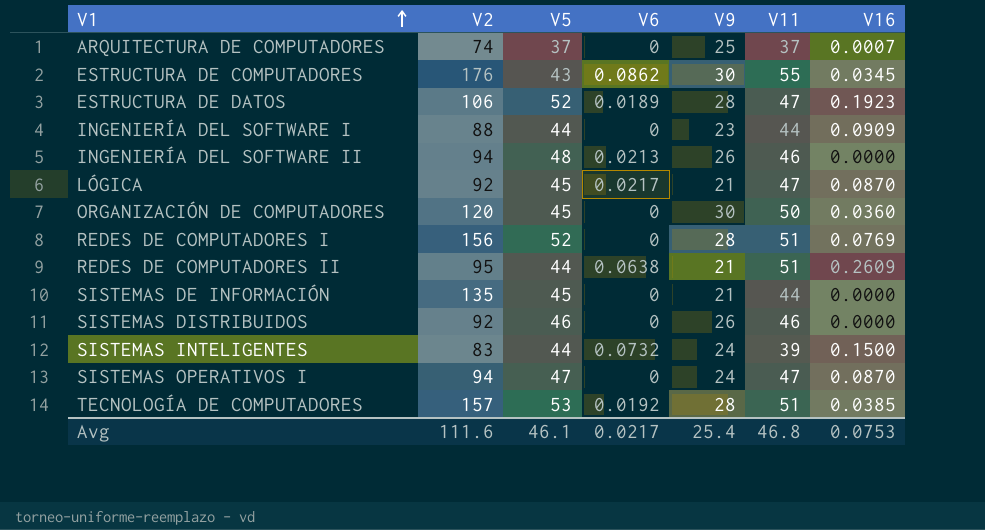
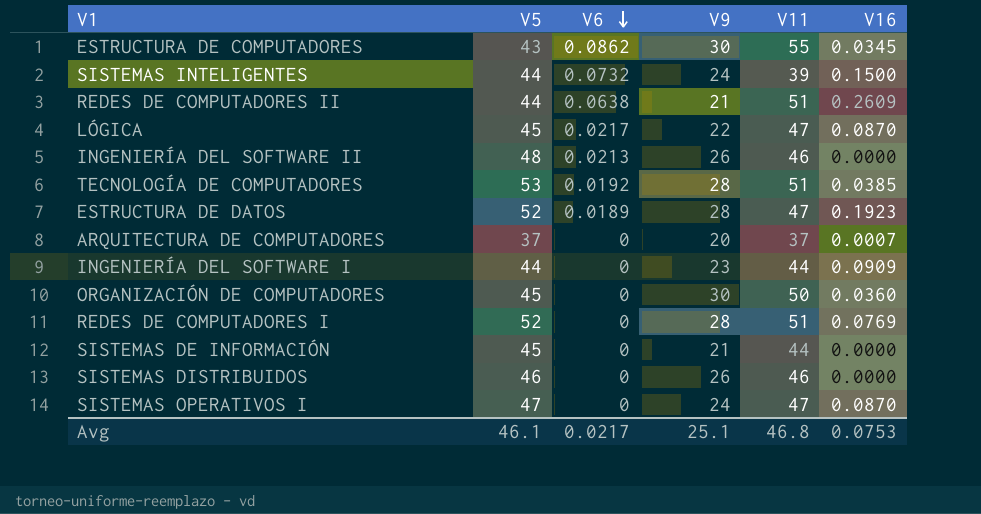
row order: V1 ascending -> V6 descending
column V2 | position: 2 -> none
LÓGICA | V9: 21 -> 22
ARQUITECTURA DE COMPUTADORES | V9: 25 -> 20
Avg | V9: 25.4 -> 25.1

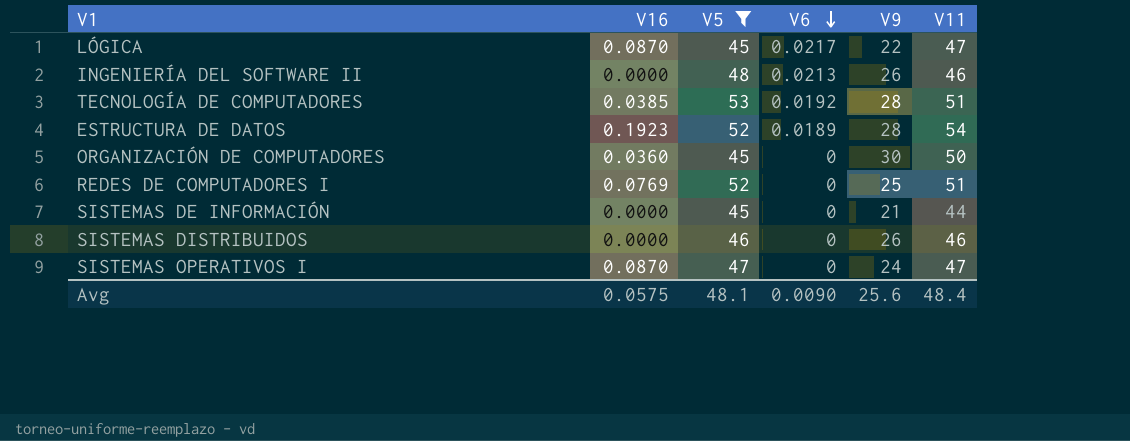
filter: none -> V5 >= 45
column V16 | position: 6 -> 2
ESTRUCTURA DE DATOS | V11: 47 -> 54
REDES DE COMPUTADORES I | V9: 28 -> 25
Avg | V16: 0.0753 -> 0.0575
Avg | V5: 46.1 -> 48.1
Avg | V6: 0.0217 -> 0.0090
Avg | V9: 25.1 -> 25.6
Avg | V11: 46.8 -> 48.4

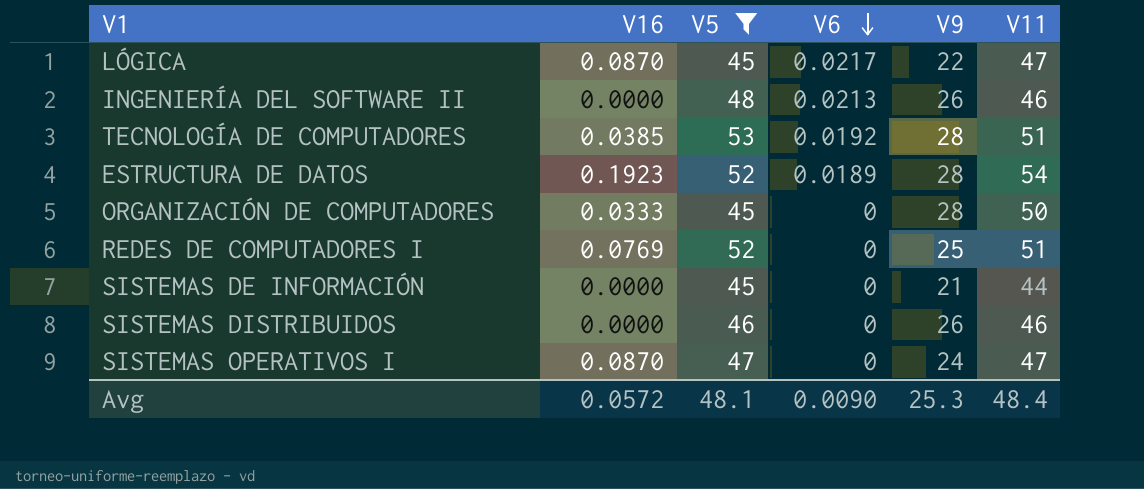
ORGANIZACIÓN DE COMPUTADORES | V16: 0.0360 -> 0.0333
ORGANIZACIÓN DE COMPUTADORES | V9: 30 -> 28
Avg | V16: 0.0575 -> 0.0572
Avg | V9: 25.6 -> 25.3

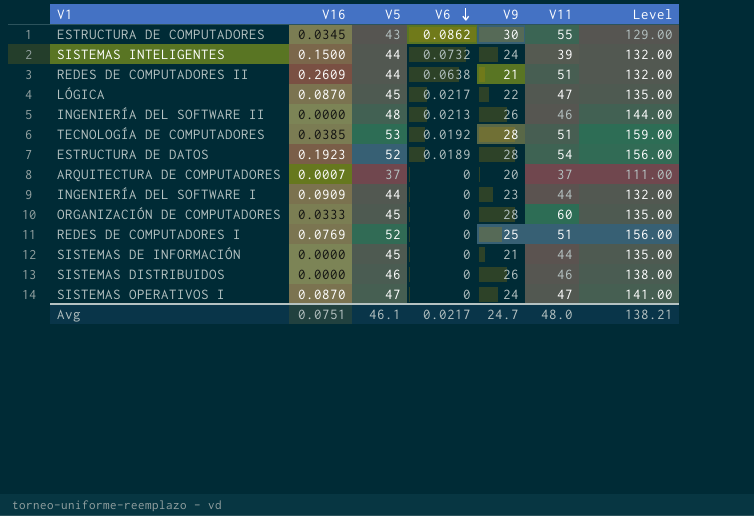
filter: V5 >= 45 -> none
column Level | formula: none -> [V5] * 3
ORGANIZACIÓN DE COMPUTADORES | V11: 50 -> 60
Avg | V16: 0.0572 -> 0.0751
Avg | V5: 48.1 -> 46.1
Avg | V6: 0.0090 -> 0.0217
Avg | V9: 25.3 -> 24.7
Avg | V11: 48.4 -> 48.0

